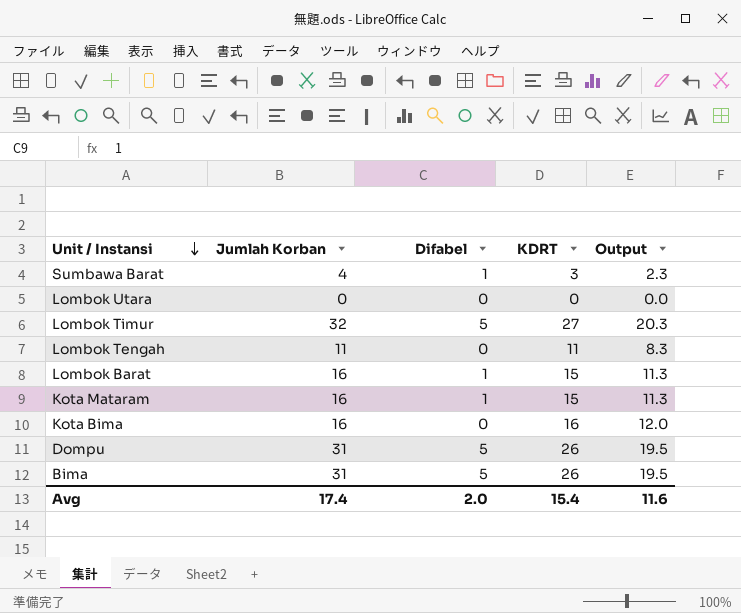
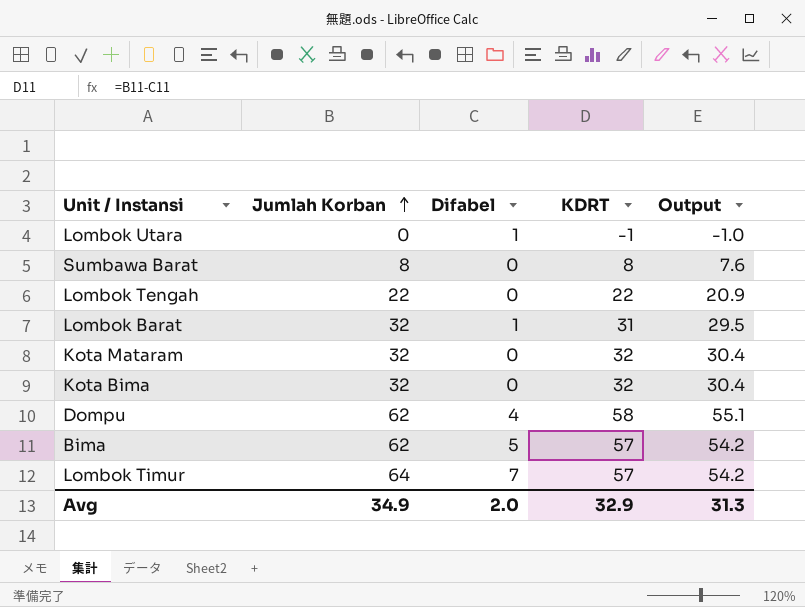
row order: Unit / Instansi descending -> Jumlah Korban ascending
column Output | formula: [KDRT] * 0.75 -> [KDRT] * 0.95
Lombok Utara | Difabel: 0 -> 1
Lombok Utara | KDRT: 0 -> -1
Sumbawa Barat | Jumlah Korban: 4 -> 8
Sumbawa Barat | Difabel: 1 -> 0
Sumbawa Barat | KDRT: 3 -> 8
Lombok Tengah | Jumlah Korban: 11 -> 22
Lombok Tengah | KDRT: 11 -> 22
Lombok Barat | Jumlah Korban: 16 -> 32
Lombok Barat | KDRT: 15 -> 31
Kota Mataram | Jumlah Korban: 16 -> 32
Kota Mataram | Difabel: 1 -> 0
Kota Mataram | KDRT: 15 -> 32
Kota Bima | Jumlah Korban: 16 -> 32
Kota Bima | KDRT: 16 -> 32
Dompu | Jumlah Korban: 31 -> 62
Dompu | Difabel: 5 -> 4
Dompu | KDRT: 26 -> 58
Bima | Jumlah Korban: 31 -> 62
Bima | KDRT: 26 -> 57
Lombok Timur | Jumlah Korban: 32 -> 64
Lombok Timur | Difabel: 5 -> 7
Lombok Timur | KDRT: 27 -> 57
Avg | Jumlah Korban: 17.4 -> 34.9
Avg | KDRT: 15.4 -> 32.9
Avg | Output: 11.6 -> 31.3

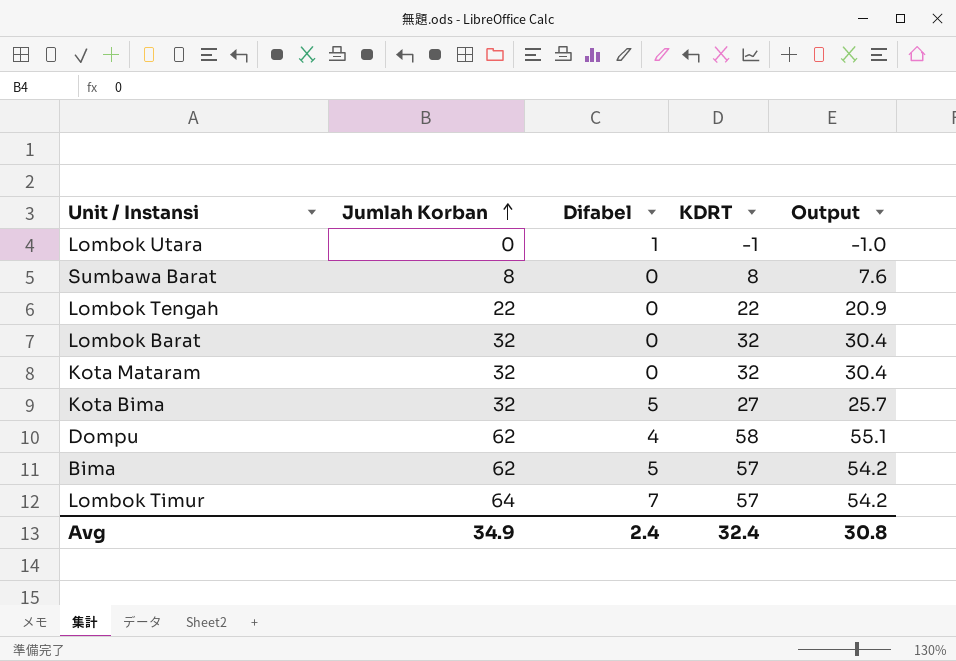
Lombok Barat | Difabel: 1 -> 0
Lombok Barat | KDRT: 31 -> 32
Lombok Barat | Output: 29.5 -> 30.4
Kota Bima | Difabel: 0 -> 5
Kota Bima | KDRT: 32 -> 27
Kota Bima | Output: 30.4 -> 25.7
Avg | Difabel: 2.0 -> 2.4
Avg | KDRT: 32.9 -> 32.4
Avg | Output: 31.3 -> 30.8

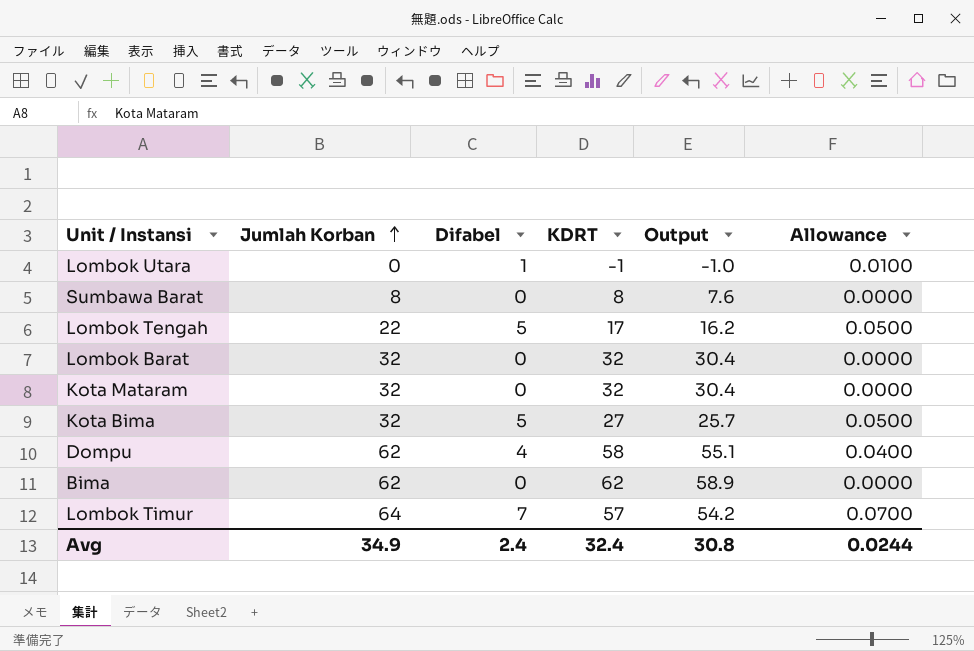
column Allowance | formula: none -> [Difabel] * 0.01
Lombok Tengah | Difabel: 0 -> 5
Lombok Tengah | KDRT: 22 -> 17
Lombok Tengah | Output: 20.9 -> 16.2
Bima | Difabel: 5 -> 0
Bima | KDRT: 57 -> 62
Bima | Output: 54.2 -> 58.9

